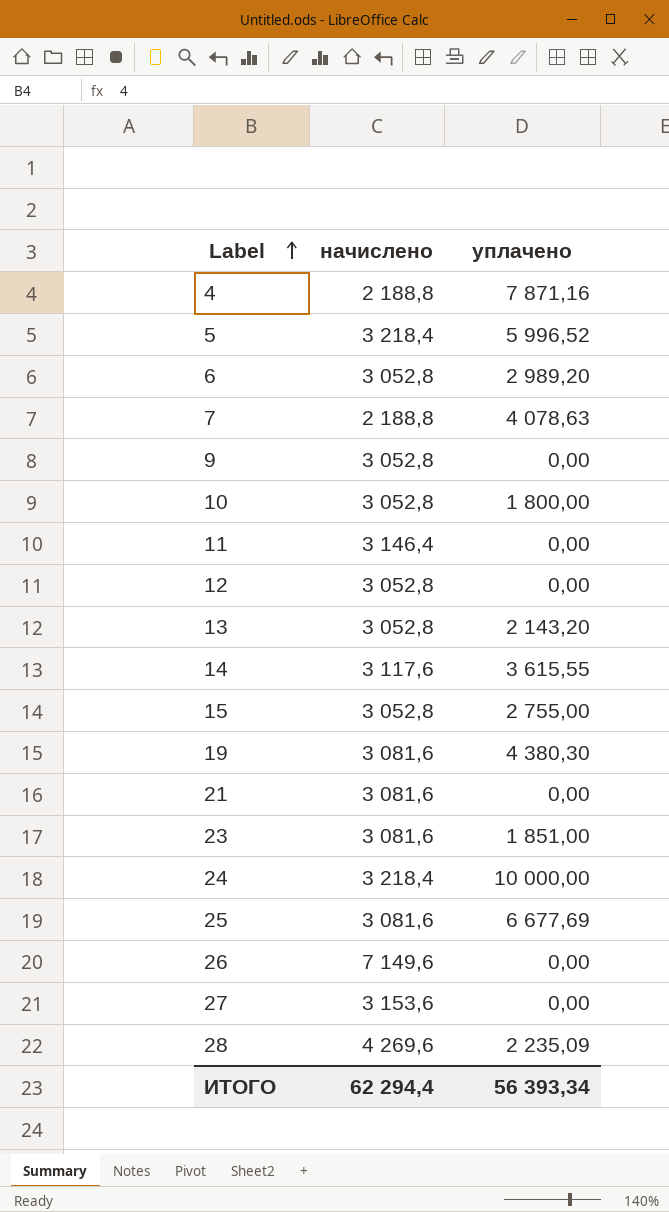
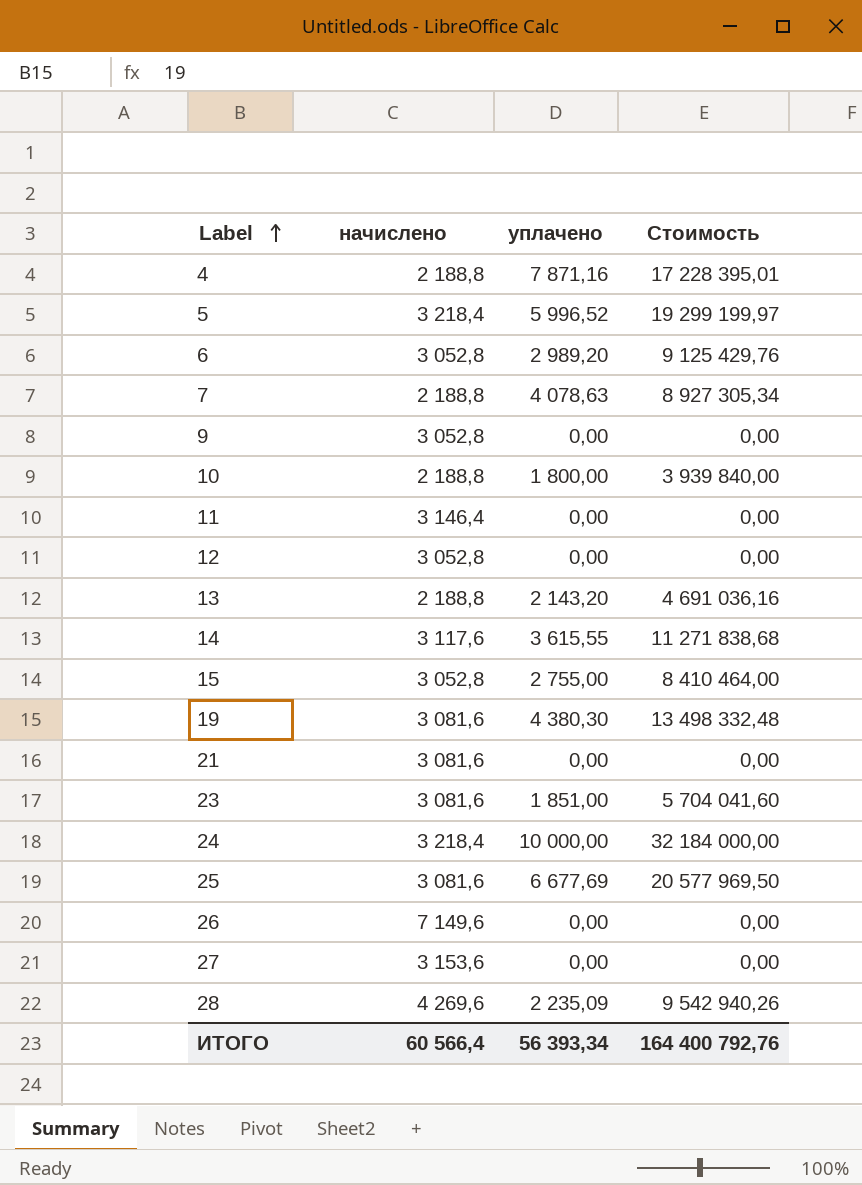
column Стоимость | formula: none -> [начислено] * [уплачено]
10 | начислено: 3 052,8 -> 2 188,8
13 | начислено: 3 052,8 -> 2 188,8
ИТОГО | начислено: 62 294,4 -> 60 566,4

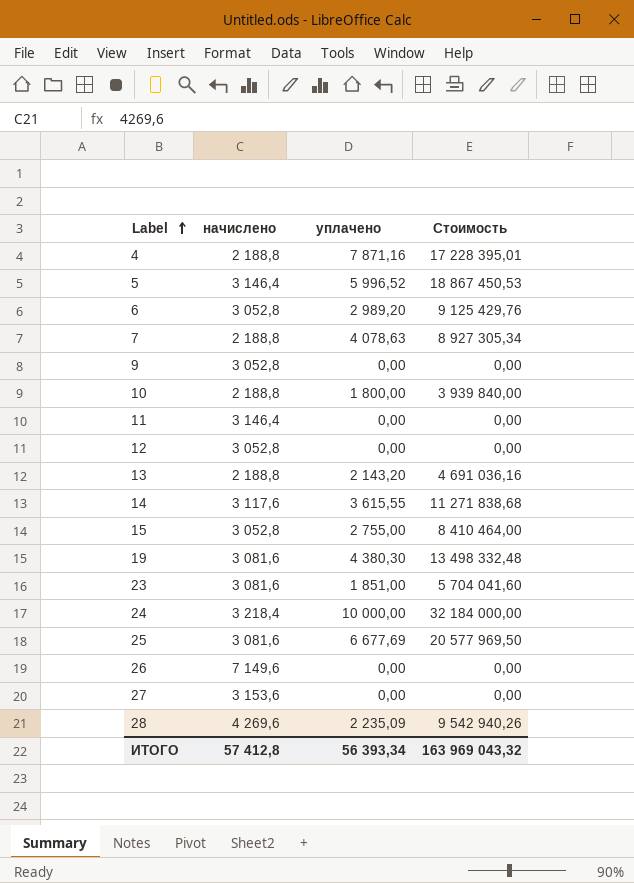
row 21: 3 081,6 | 0,00 | 0,00 -> none
5 | начислено: 3 218,4 -> 3 146,4
5 | Стоимость: 19 299 199,97 -> 18 867 450,53
ИТОГО | начислено: 60 566,4 -> 57 412,8
ИТОГО | Стоимость: 164 400 792,76 -> 163 969 043,32

